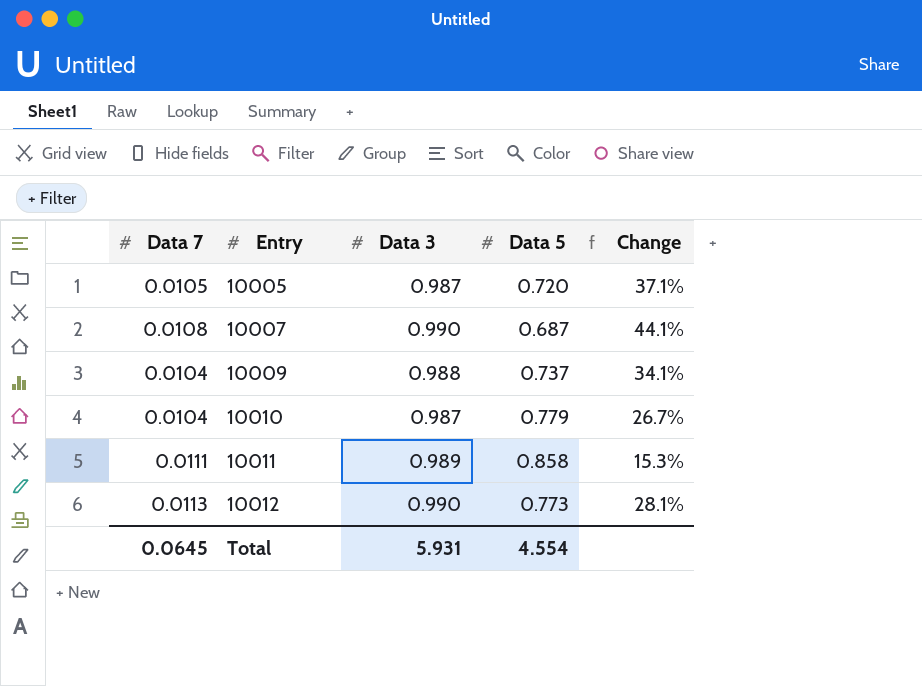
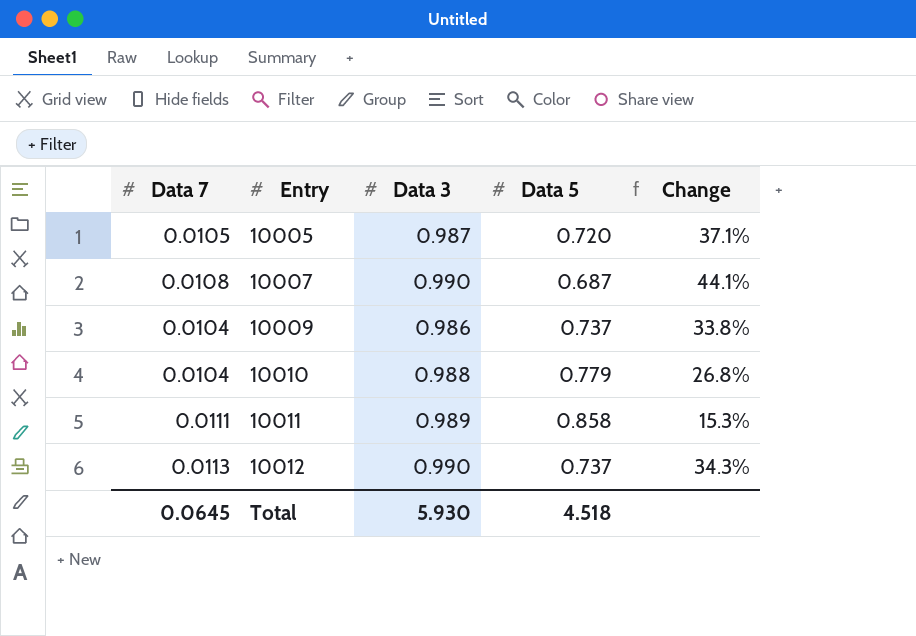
10009 | Data 3: 0.988 -> 0.986
10009 | Change: 34.1% -> 33.8%
10010 | Data 3: 0.987 -> 0.988
10010 | Change: 26.7% -> 26.8%
10012 | Data 5: 0.773 -> 0.737
10012 | Change: 28.1% -> 34.3%
Total | Data 3: 5.931 -> 5.930
Total | Data 5: 4.554 -> 4.518

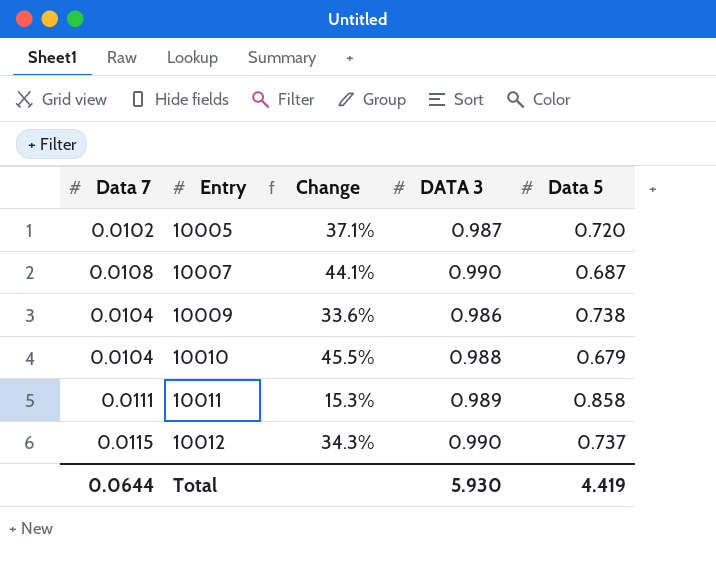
column Change | position: 5 -> 3
column name: Data 3 -> DATA 3
10005 | Data 7: 0.0105 -> 0.0102
10009 | Change: 33.8% -> 33.6%
10009 | Data 5: 0.737 -> 0.738
10010 | Change: 26.8% -> 45.5%
10010 | Data 5: 0.779 -> 0.679
10012 | Data 7: 0.0113 -> 0.0115
Total | Data 7: 0.0645 -> 0.0644
Total | Data 5: 4.518 -> 4.419

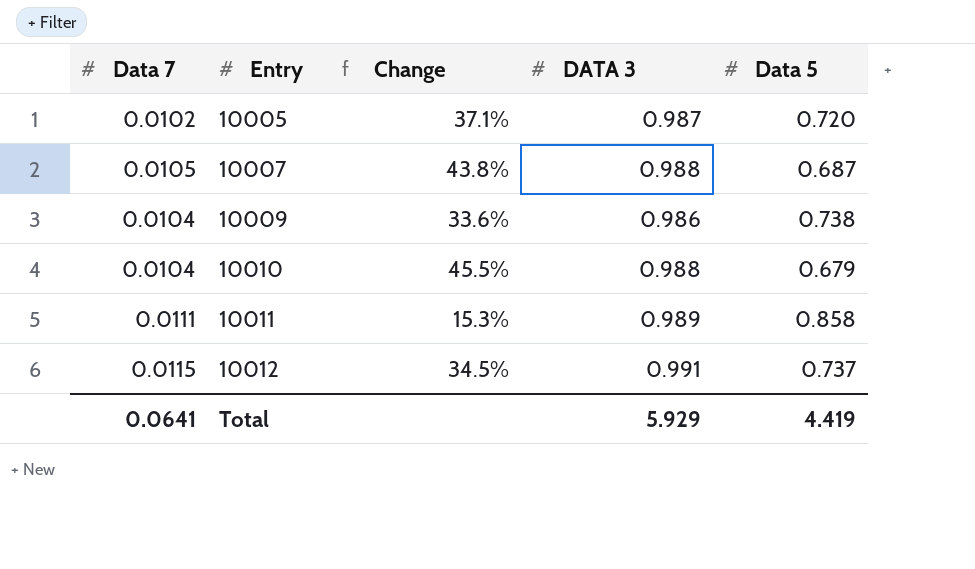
10007 | Data 7: 0.0108 -> 0.0105
10007 | Change: 44.1% -> 43.8%
10007 | DATA 3: 0.990 -> 0.988
10012 | Change: 34.3% -> 34.5%
10012 | DATA 3: 0.990 -> 0.991
Total | Data 7: 0.0644 -> 0.0641
Total | DATA 3: 5.930 -> 5.929

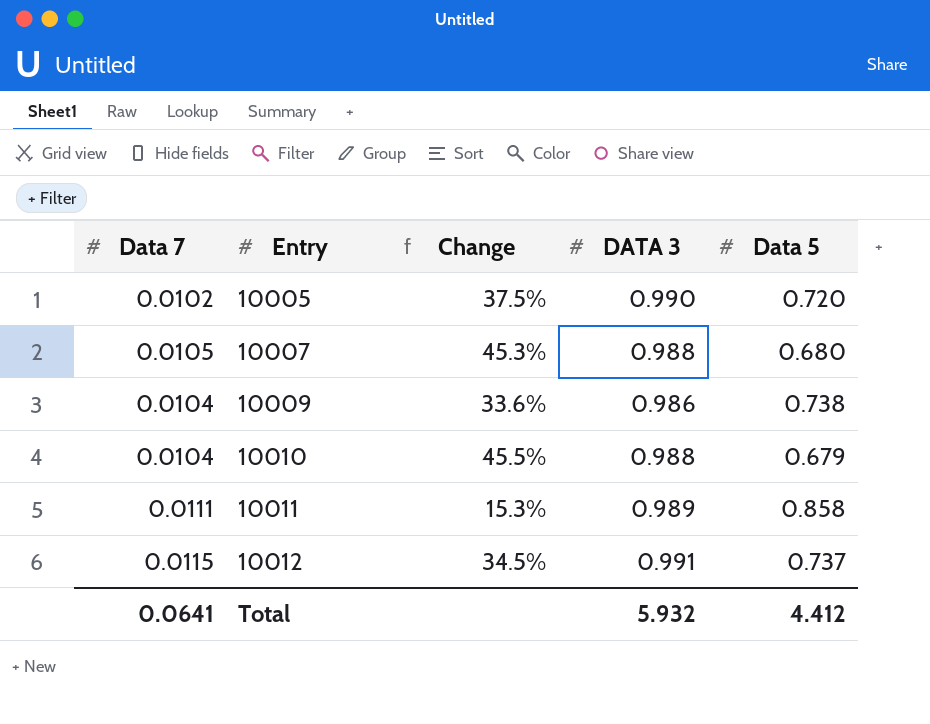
10005 | Change: 37.1% -> 37.5%
10005 | DATA 3: 0.987 -> 0.990
10007 | Change: 43.8% -> 45.3%
10007 | Data 5: 0.687 -> 0.680
Total | DATA 3: 5.929 -> 5.932
Total | Data 5: 4.419 -> 4.412

